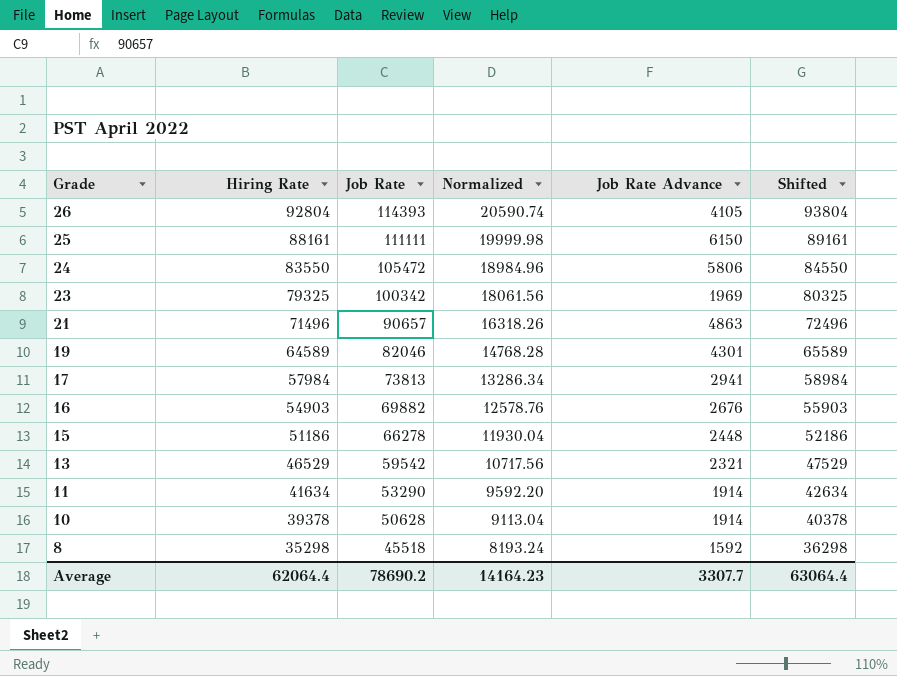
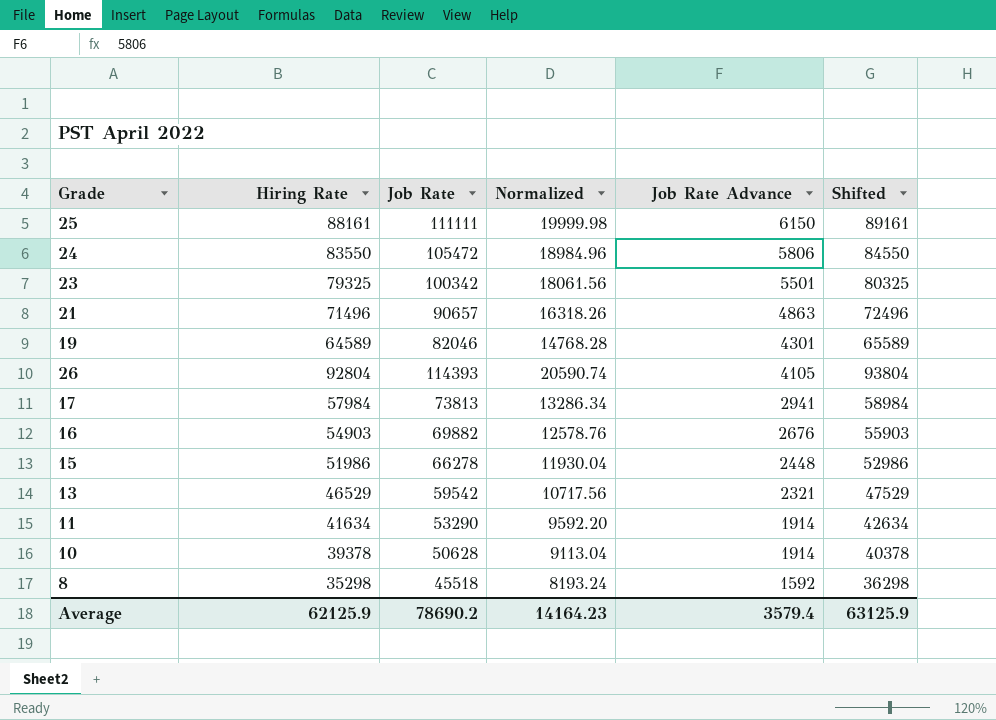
row order: Grade descending -> Job Rate Advance descending
23 | Job Rate Advance: 1969 -> 5501
15 | Hiring Rate: 51186 -> 51986
15 | Shifted: 52186 -> 52986
Average | Hiring Rate: 62064.4 -> 62125.9
Average | Job Rate Advance: 3307.7 -> 3579.4
Average | Shifted: 63064.4 -> 63125.9

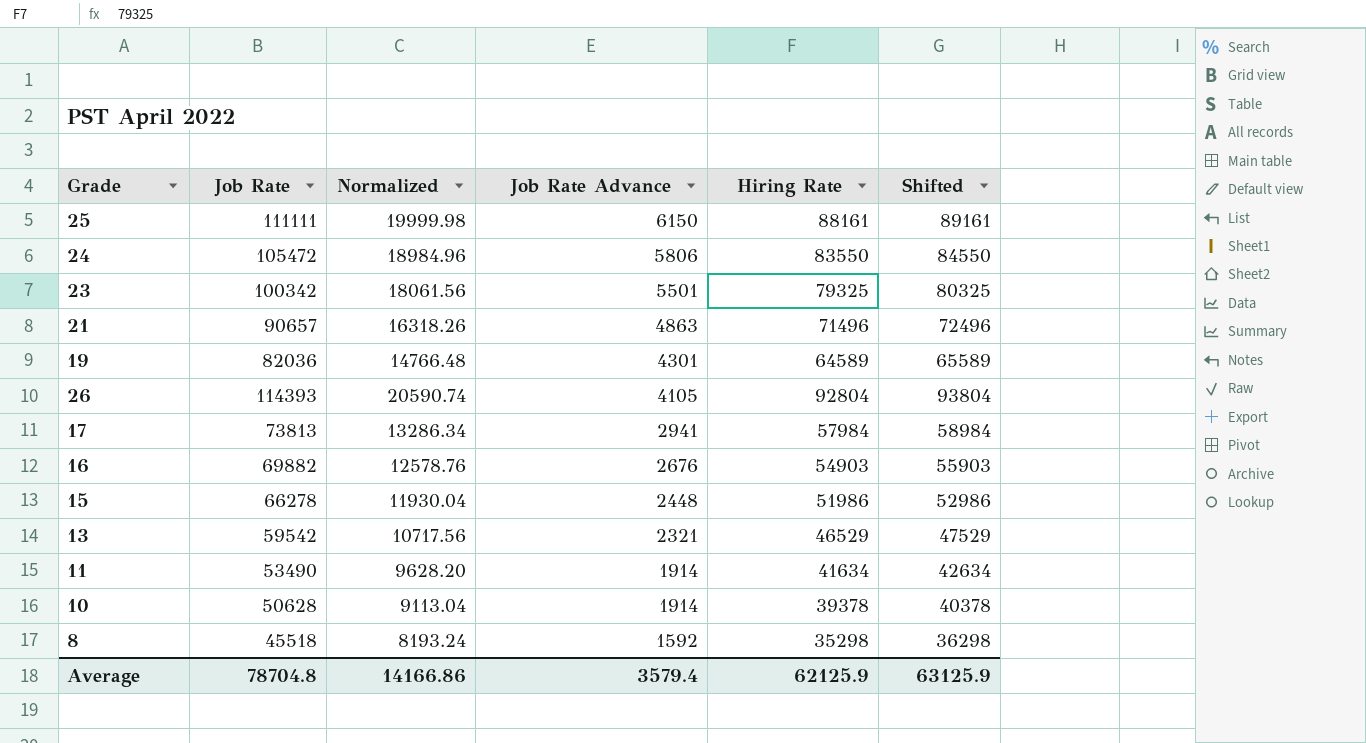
column Hiring Rate | position: 2 -> 5
19 | Job Rate: 82046 -> 82036
19 | Normalized: 14768.28 -> 14766.48
11 | Job Rate: 53290 -> 53490
11 | Normalized: 9592.20 -> 9628.20
Average | Job Rate: 78690.2 -> 78704.8
Average | Normalized: 14164.23 -> 14166.86

